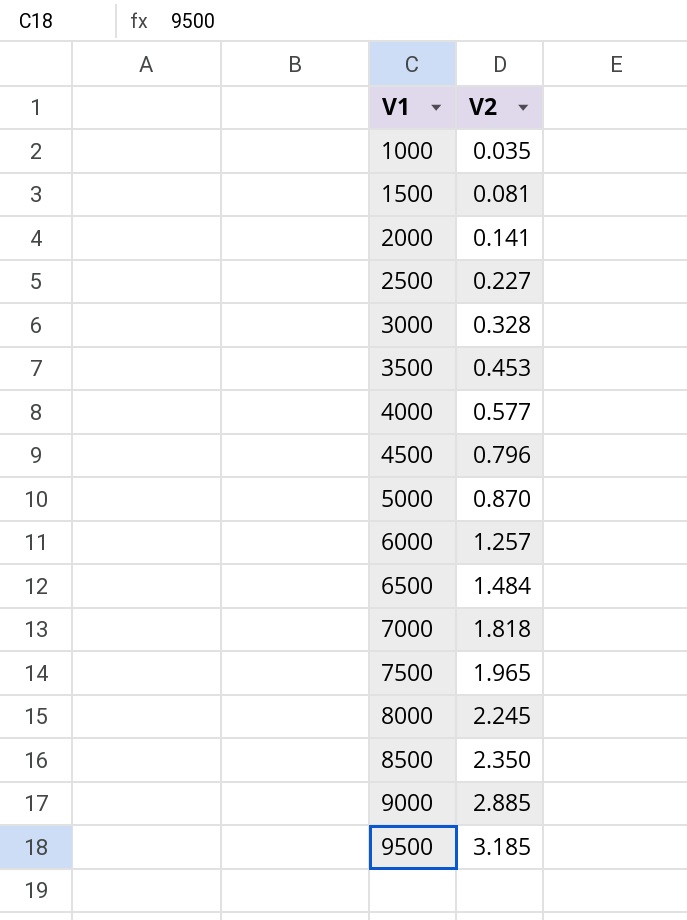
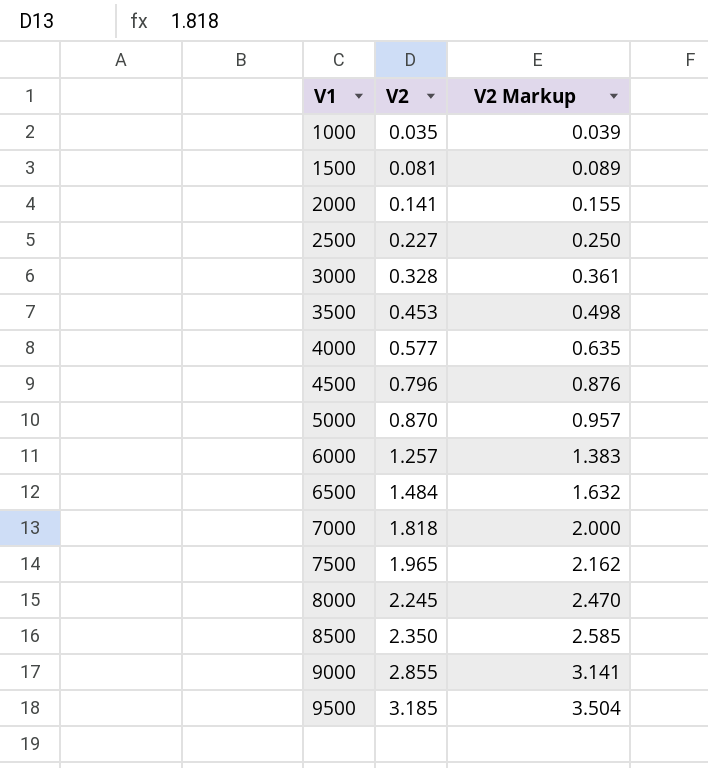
column V2 Markup | formula: none -> [V2] * 1.1
9000 | V2: 2.885 -> 2.855

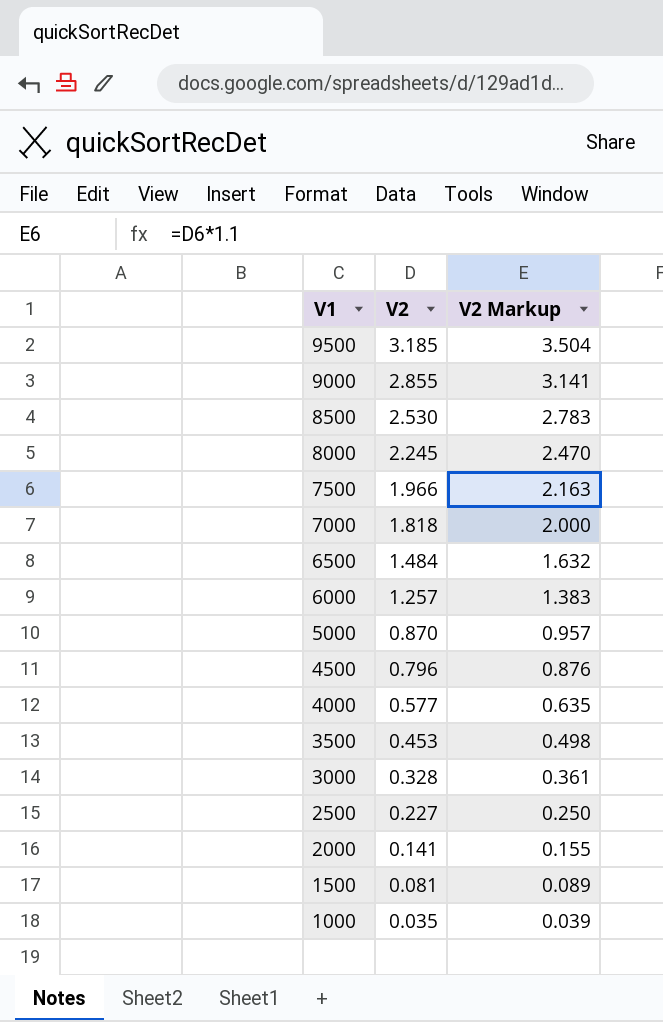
row order: V1 ascending -> V1 descending
8500 | V2: 2.350 -> 2.530
8500 | V2 Markup: 2.585 -> 2.783
7500 | V2: 1.965 -> 1.966
7500 | V2 Markup: 2.162 -> 2.163

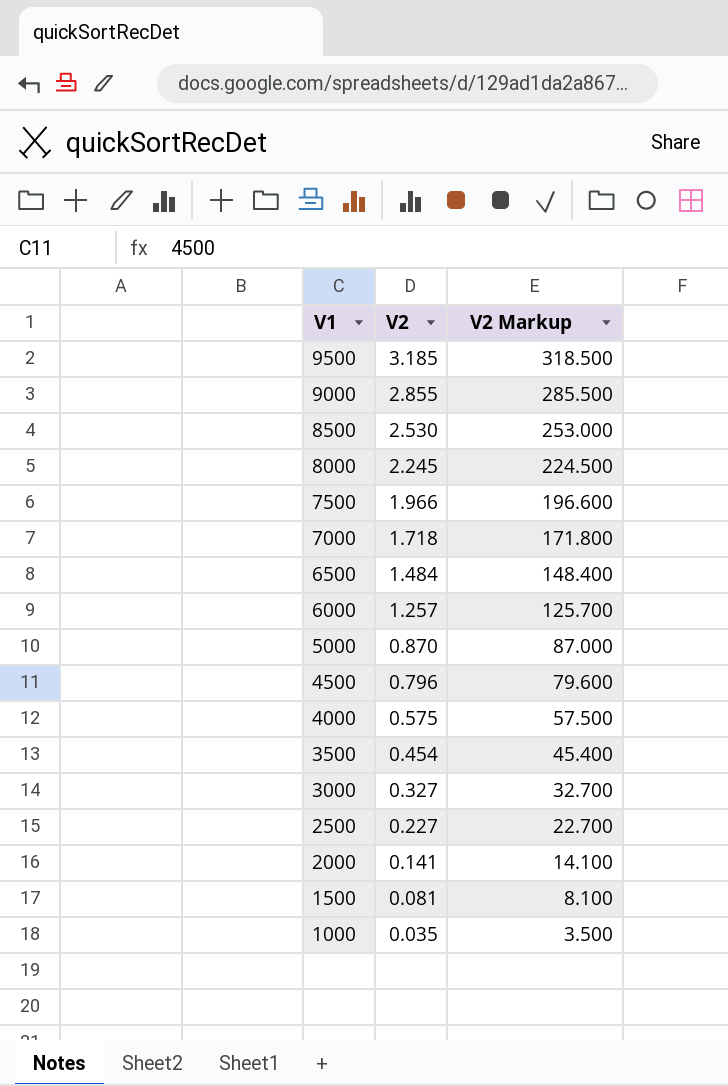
column V2 Markup | formula: [V2] * 1.1 -> [V2] * 100
7000 | V2: 1.818 -> 1.718
4000 | V2: 0.577 -> 0.575
3500 | V2: 0.453 -> 0.454
3000 | V2: 0.328 -> 0.327

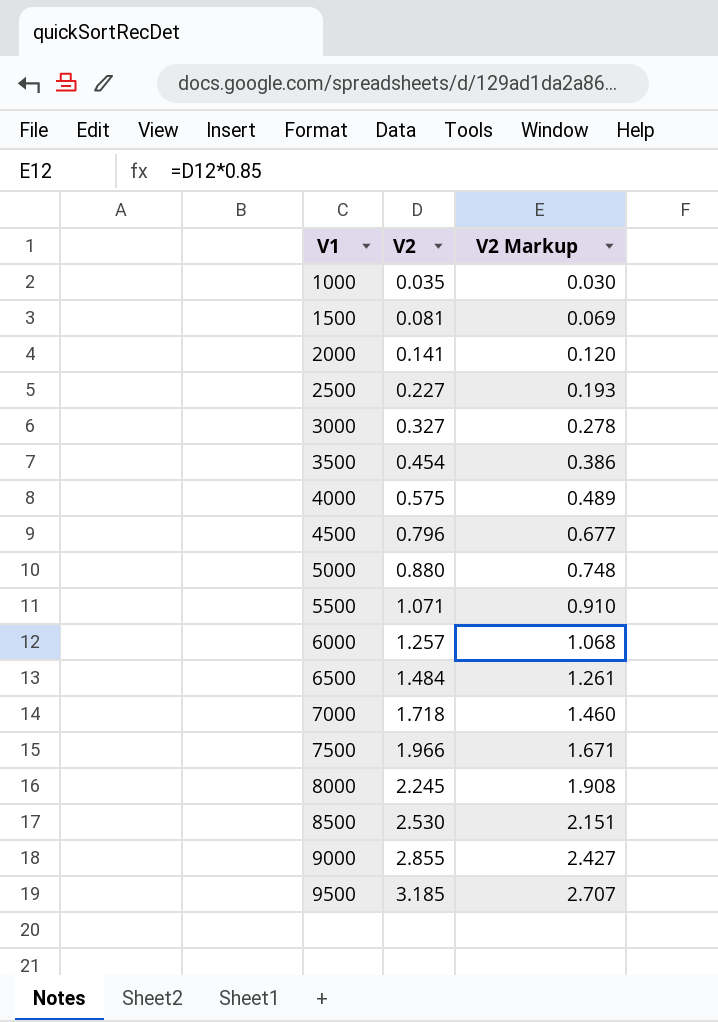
row order: V1 descending -> V1 ascending
column V2 Markup | formula: [V2] * 100 -> [V2] * 0.85
5000 | V2: 0.870 -> 0.880
row 5500: none -> 1.071 | 0.910

